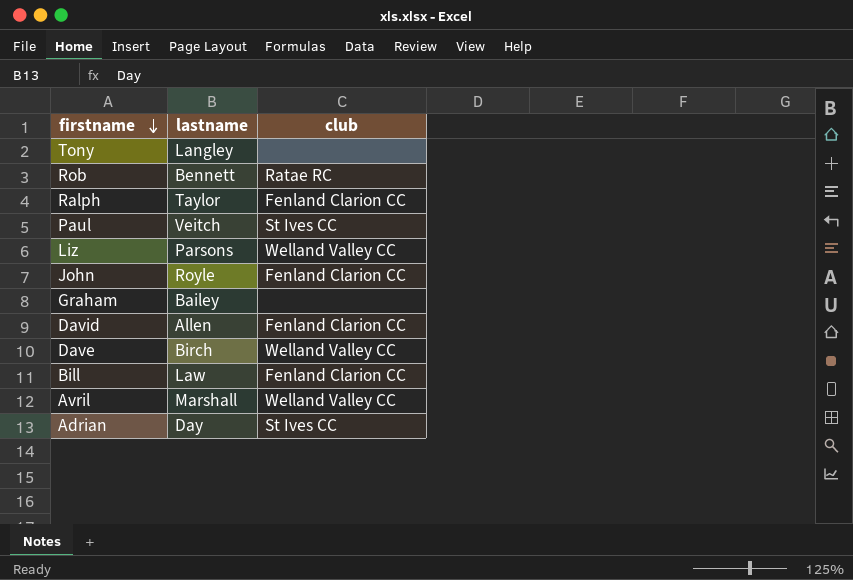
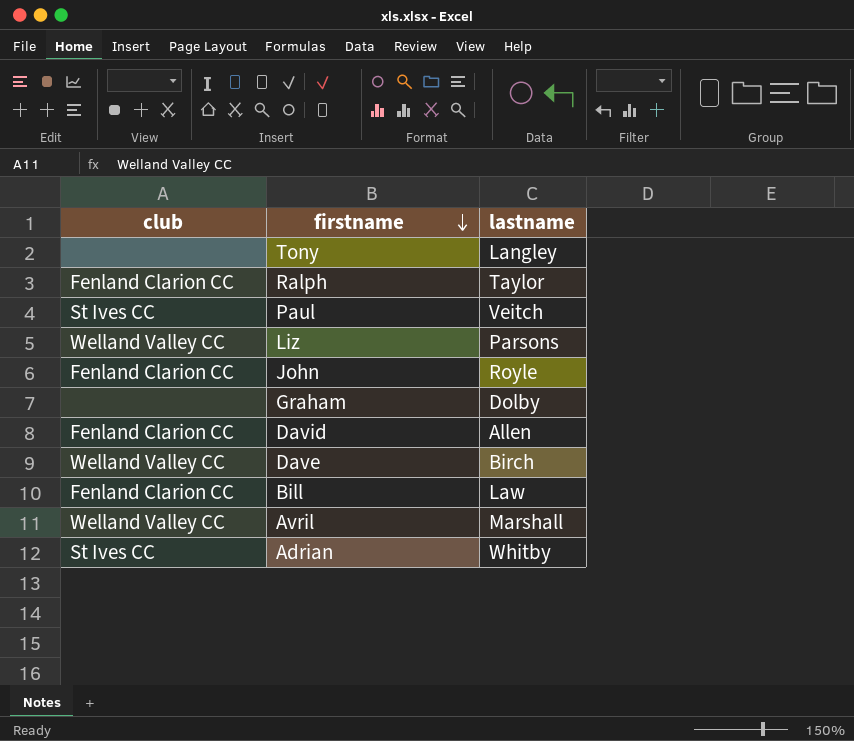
column club | position: 3 -> 1
row Rob: Bennett | Ratae RC -> none
Graham | lastname: Bailey -> Dolby
Adrian | lastname: Day -> Whitby

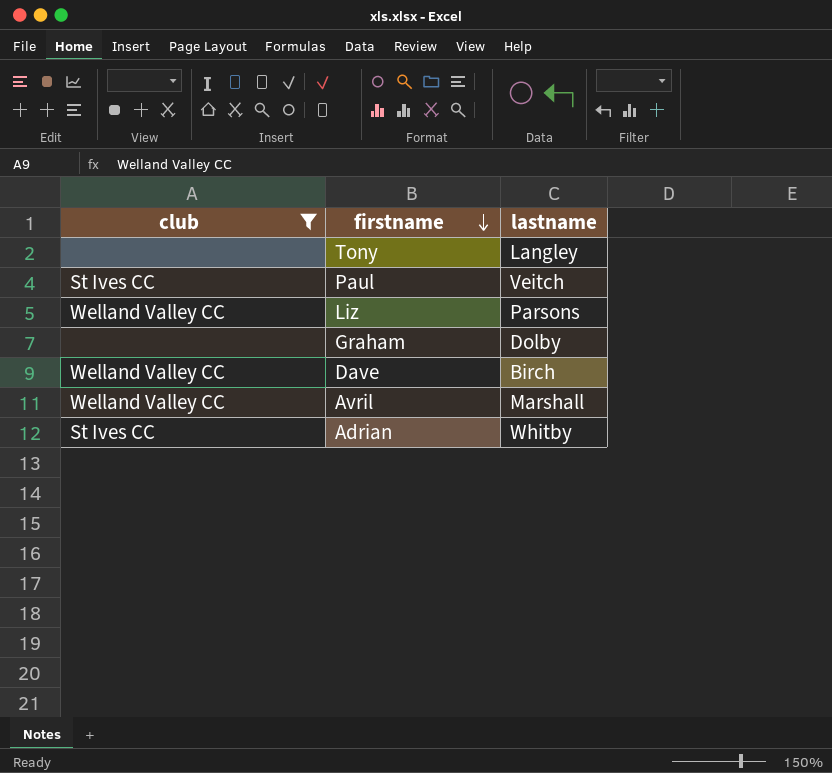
filter: none -> club != Fenland Clarion CC

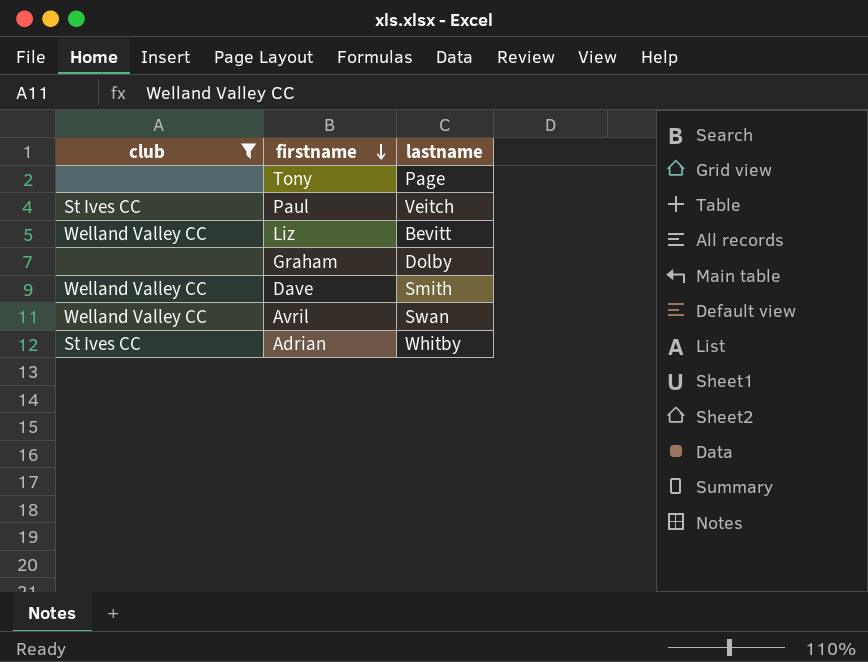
Tony | lastname: Langley -> Page
Liz | lastname: Parsons -> Bevitt
Dave | lastname: Birch -> Smith
Avril | lastname: Marshall -> Swan

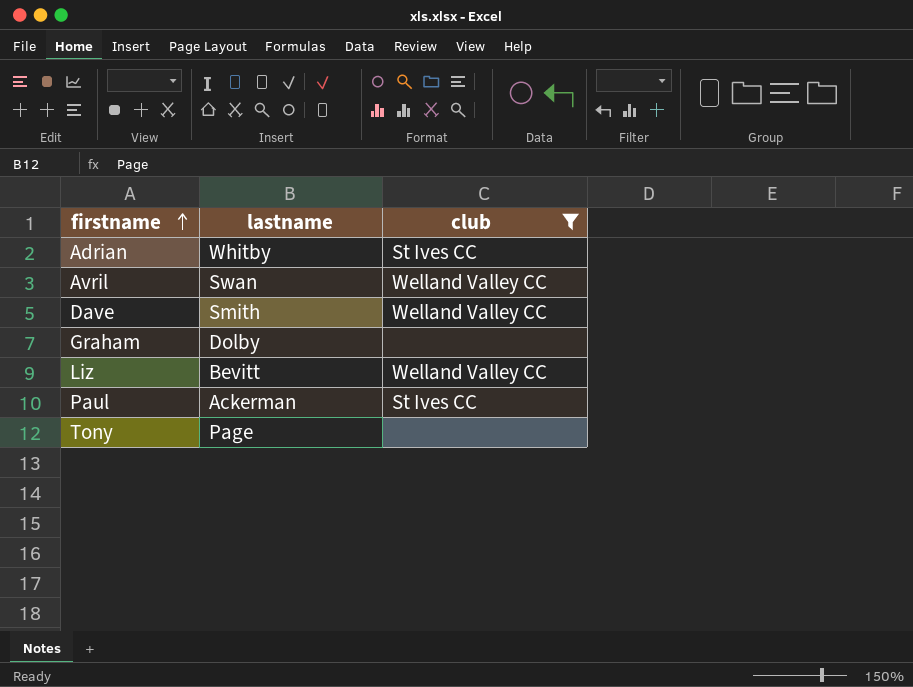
row order: firstname descending -> firstname ascending
column club | position: 1 -> 3
Paul | lastname: Veitch -> Ackerman

